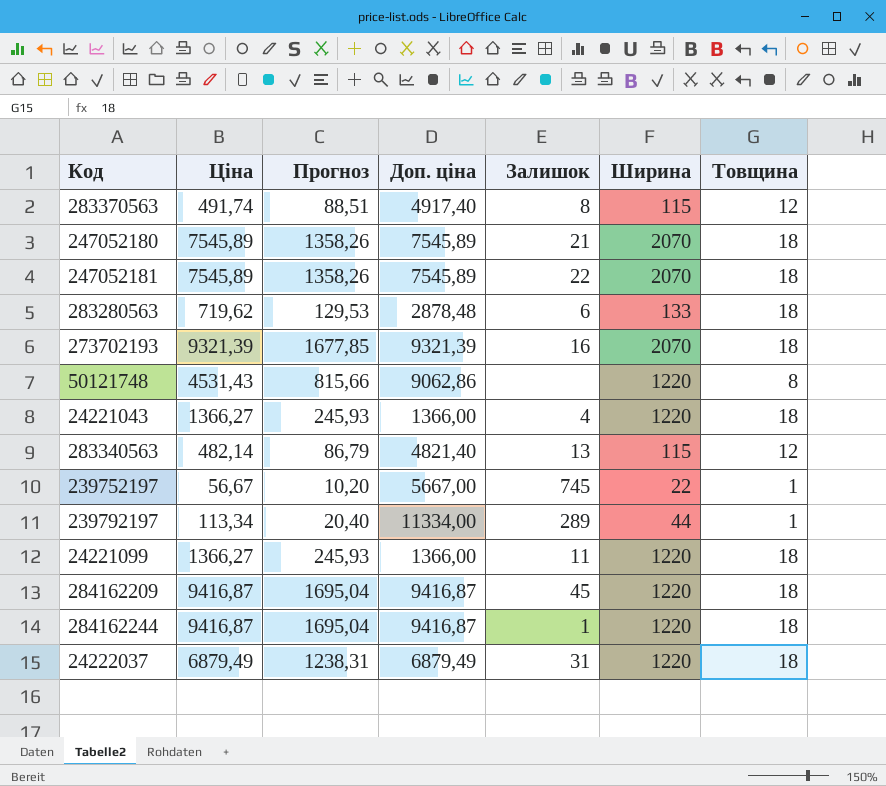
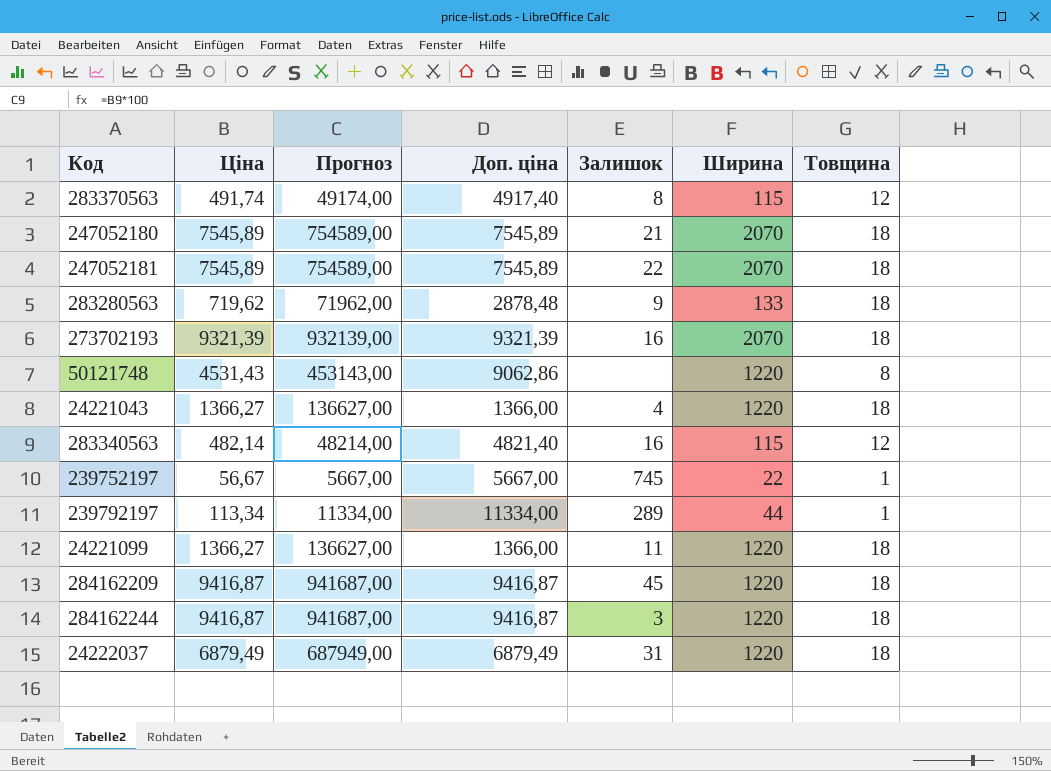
column Прогноз | formula: [Ціна] * 0,18 -> [Ціна] * 100
283280563 | Залишок: 6 -> 9
283340563 | Залишок: 13 -> 16
284162244 | Залишок: 1 -> 3

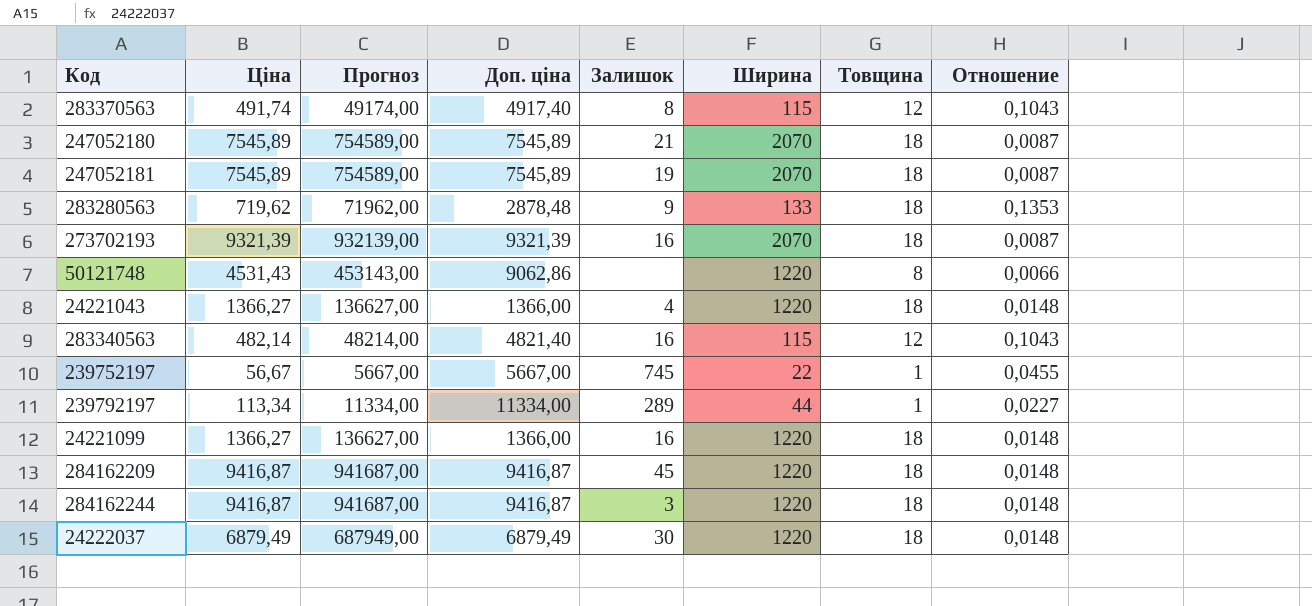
column Отношение | formula: none -> [Товщина] / [Ширина]
247052181 | Залишок: 22 -> 19
24221099 | Залишок: 11 -> 16
24222037 | Залишок: 31 -> 30

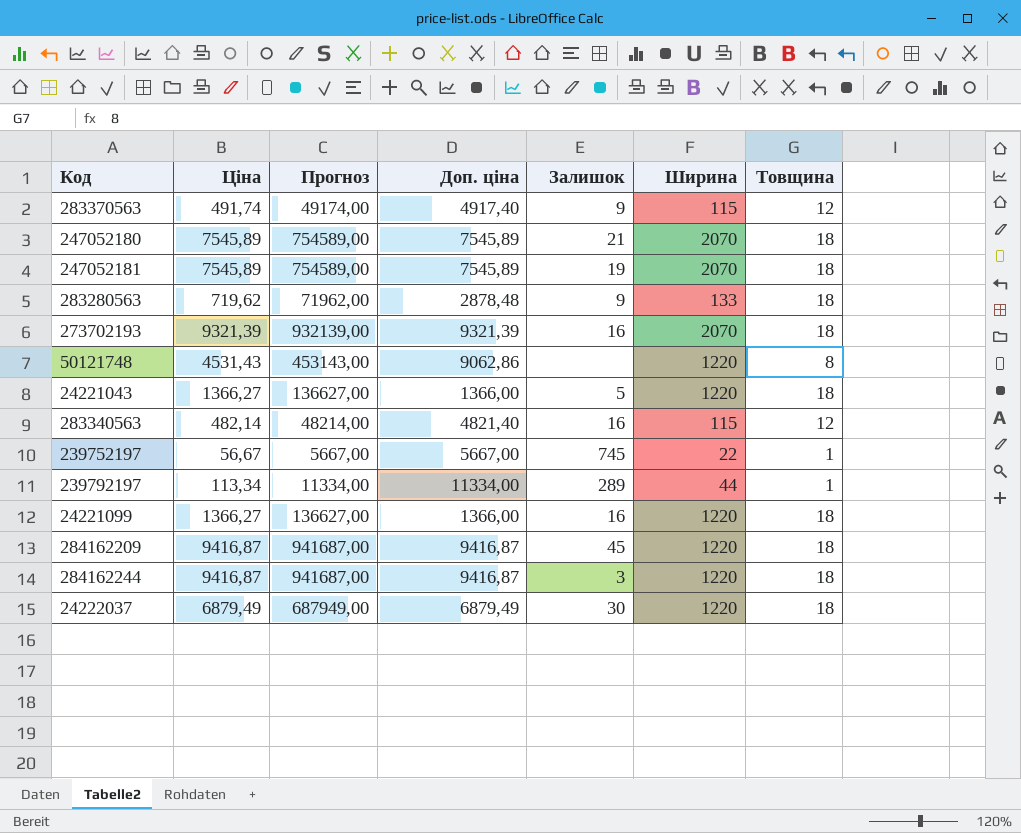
column Отношение | formula: [Товщина] / [Ширина] -> none
283370563 | Залишок: 8 -> 9
24221043 | Залишок: 4 -> 5

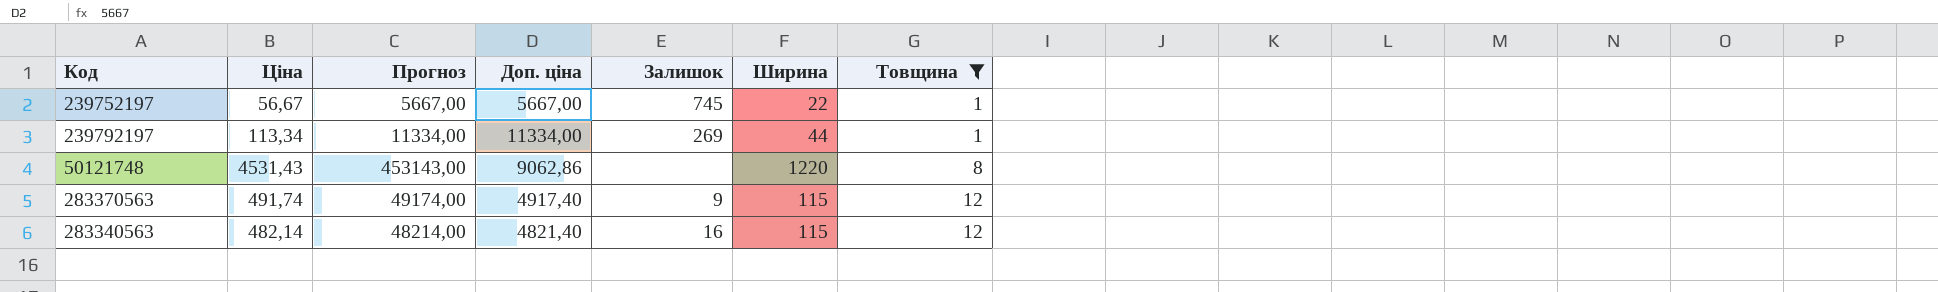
filter: none -> Товщина != 18
row order: none -> Товщина ascending
239792197 | Залишок: 289 -> 269

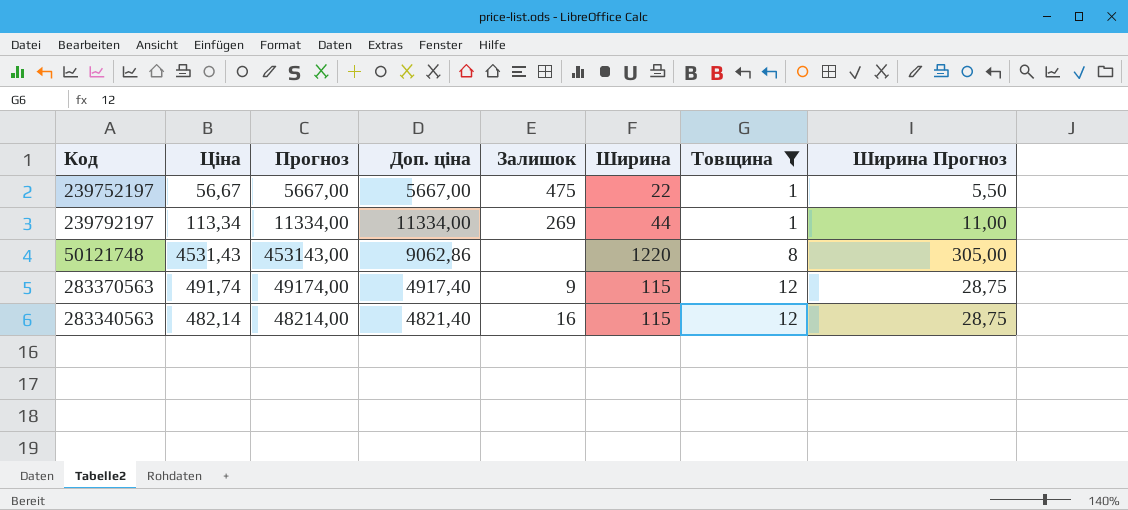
column Ширина Прогноз | formula: none -> [Ширина] * 0,25
239752197 | Залишок: 745 -> 475

